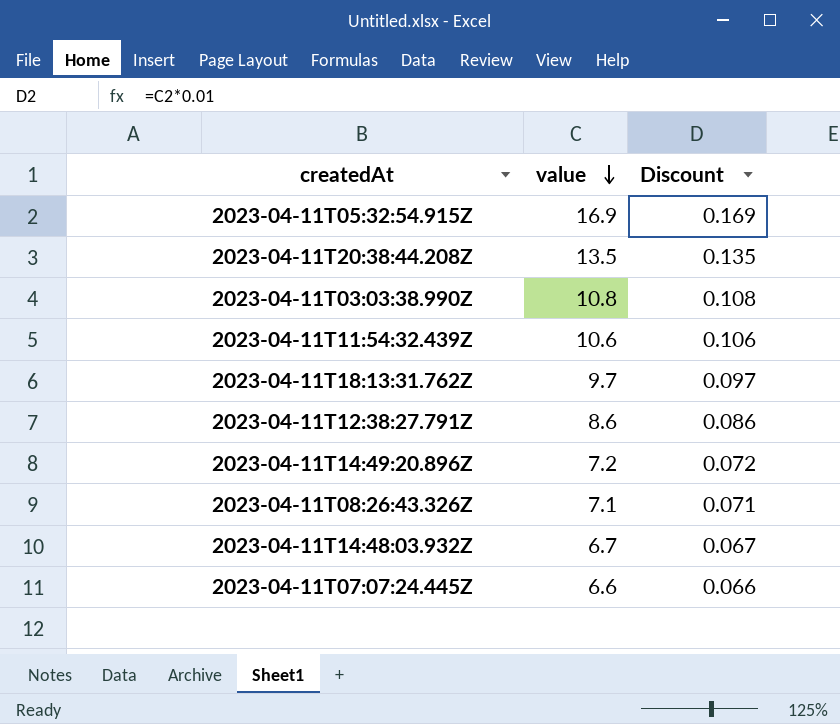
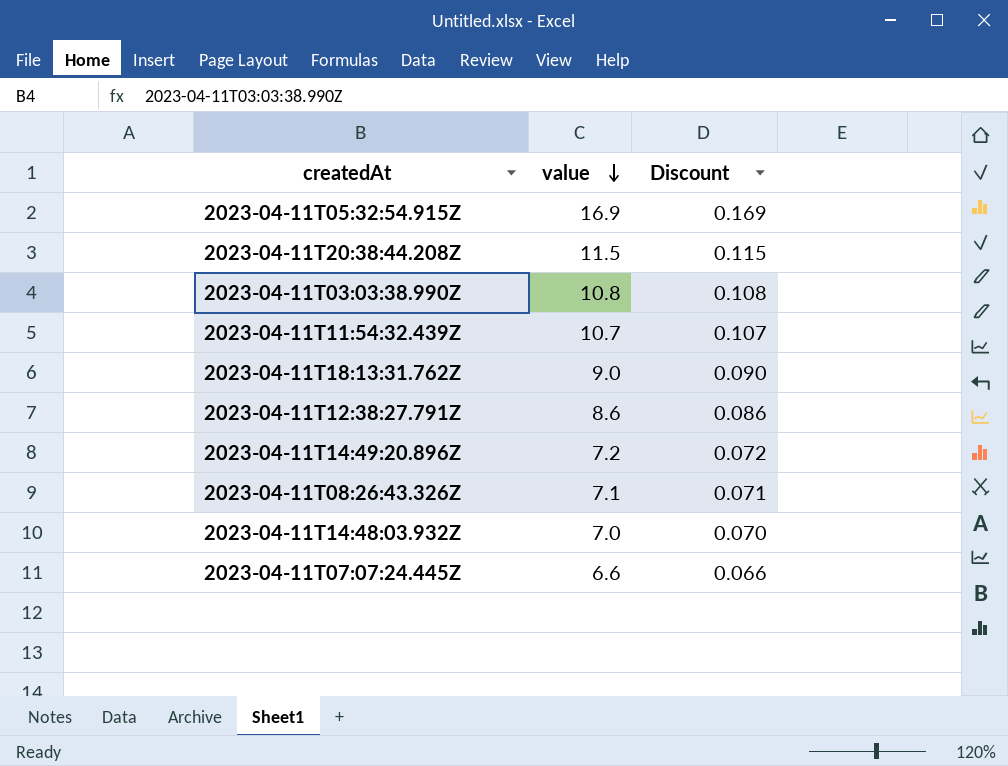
2023-04-11T20:38:44.208Z | value: 13.5 -> 11.5
2023-04-11T20:38:44.208Z | Discount: 0.135 -> 0.115
2023-04-11T11:54:32.439Z | value: 10.6 -> 10.7
2023-04-11T11:54:32.439Z | Discount: 0.106 -> 0.107
2023-04-11T18:13:31.762Z | value: 9.7 -> 9.0
2023-04-11T18:13:31.762Z | Discount: 0.097 -> 0.090
2023-04-11T14:48:03.932Z | value: 6.7 -> 7.0
2023-04-11T14:48:03.932Z | Discount: 0.067 -> 0.070

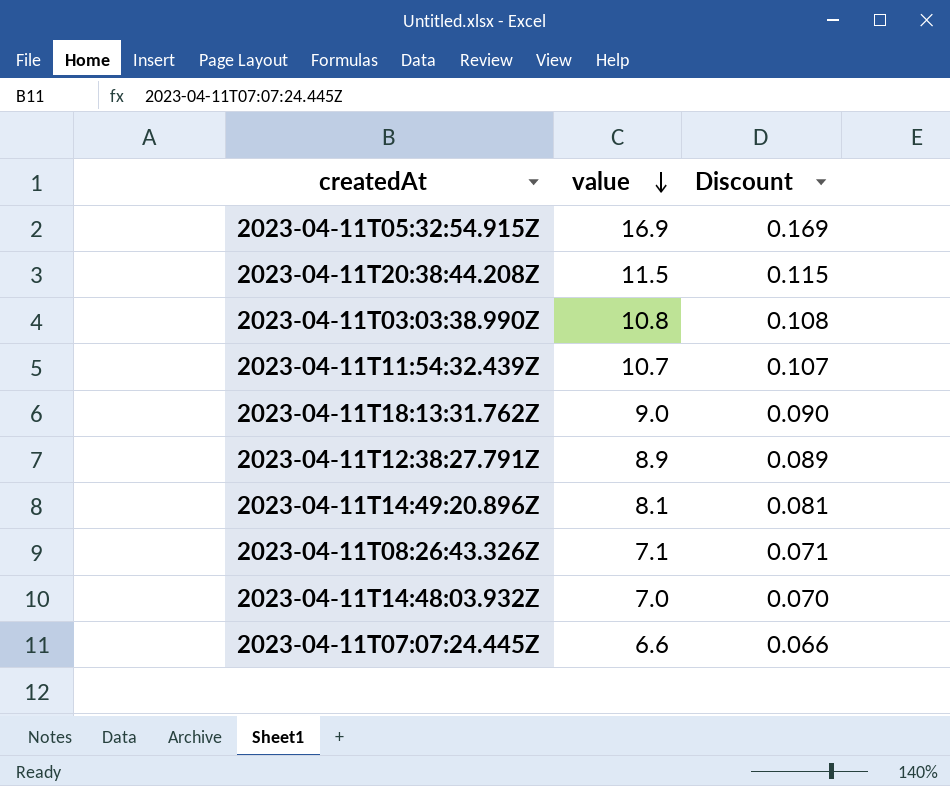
2023-04-11T12:38:27.791Z | value: 8.6 -> 8.9
2023-04-11T12:38:27.791Z | Discount: 0.086 -> 0.089
2023-04-11T14:49:20.896Z | value: 7.2 -> 8.1
2023-04-11T14:49:20.896Z | Discount: 0.072 -> 0.081

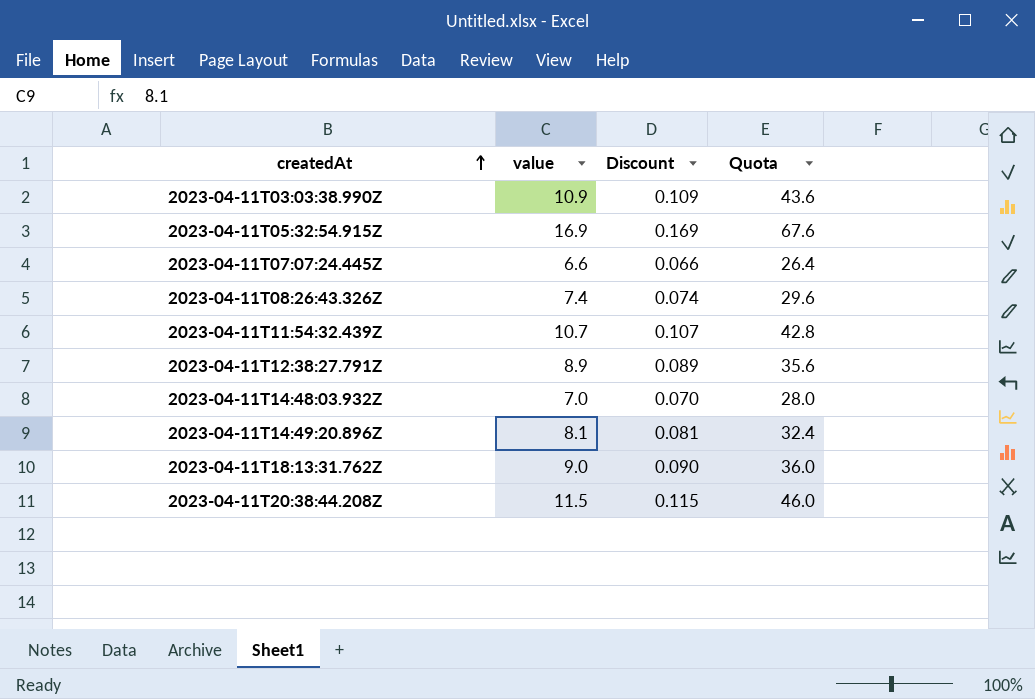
row order: value descending -> createdAt ascending
column Quota | formula: none -> [value] * 4
2023-04-11T03:03:38.990Z | value: 10.8 -> 10.9
2023-04-11T03:03:38.990Z | Discount: 0.108 -> 0.109
2023-04-11T08:26:43.326Z | value: 7.1 -> 7.4
2023-04-11T08:26:43.326Z | Discount: 0.071 -> 0.074

